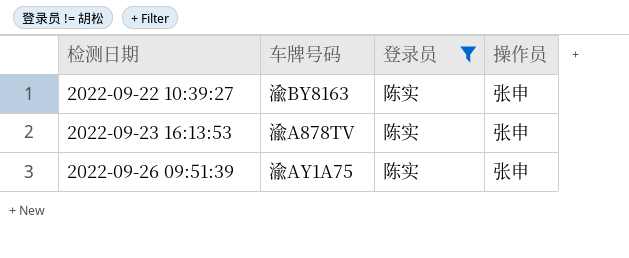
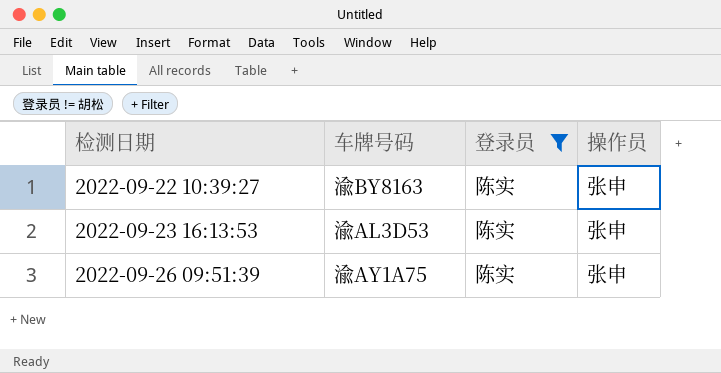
2022-09-23 16:13:53 | 车牌号码: 渝A878TV -> 渝AL3D53

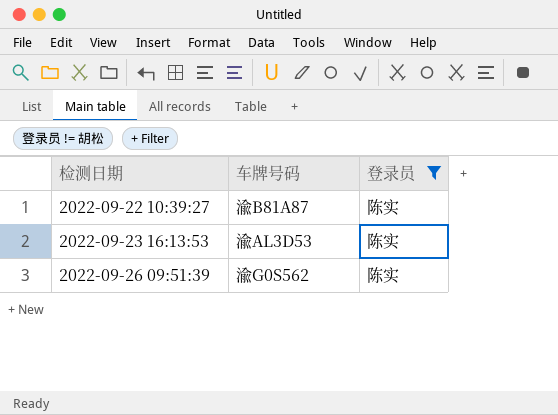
column 操作员 | position: 4 -> none
2022-09-22 10:39:27 | 车牌号码: 渝BY8163 -> 渝B81A87
2022-09-26 09:51:39 | 车牌号码: 渝AY1A75 -> 渝G0S562

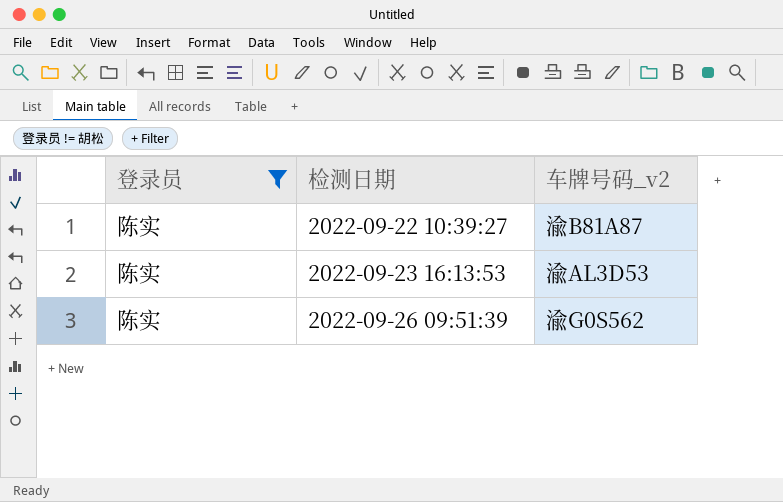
column 登录员 | position: 3 -> 1
column name: 车牌号码 -> 车牌号码_v2

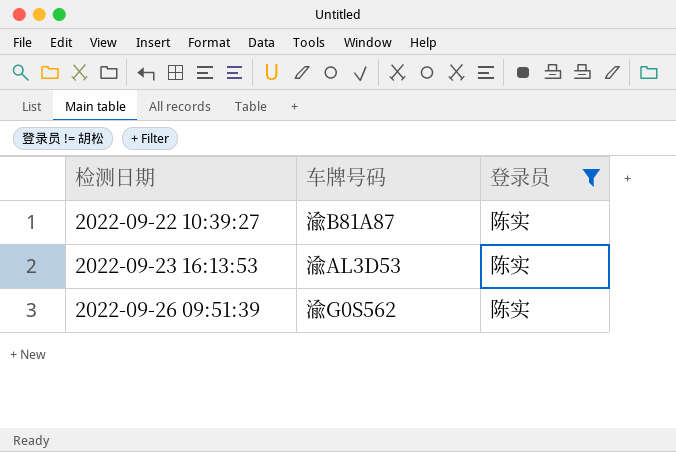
column name: 车牌号码_v2 -> 车牌号码
column 登录员 | position: 1 -> 3

